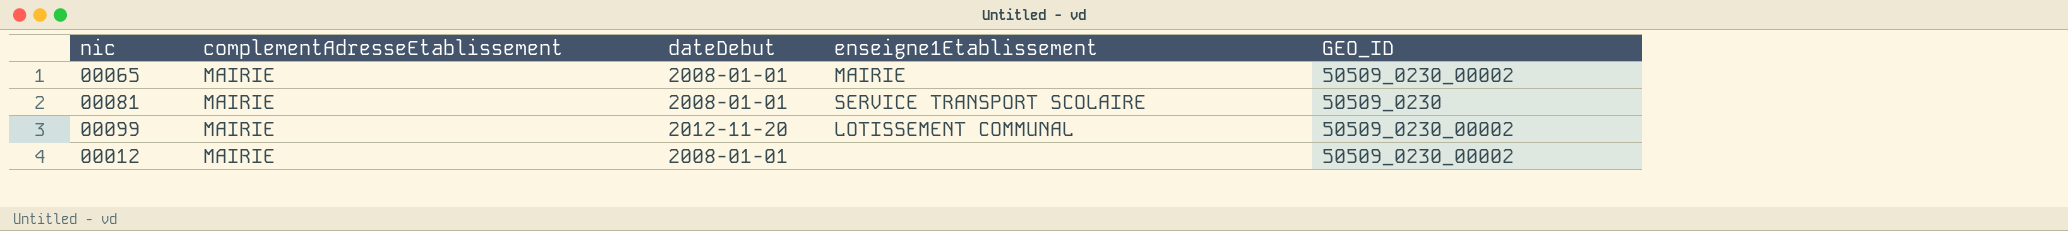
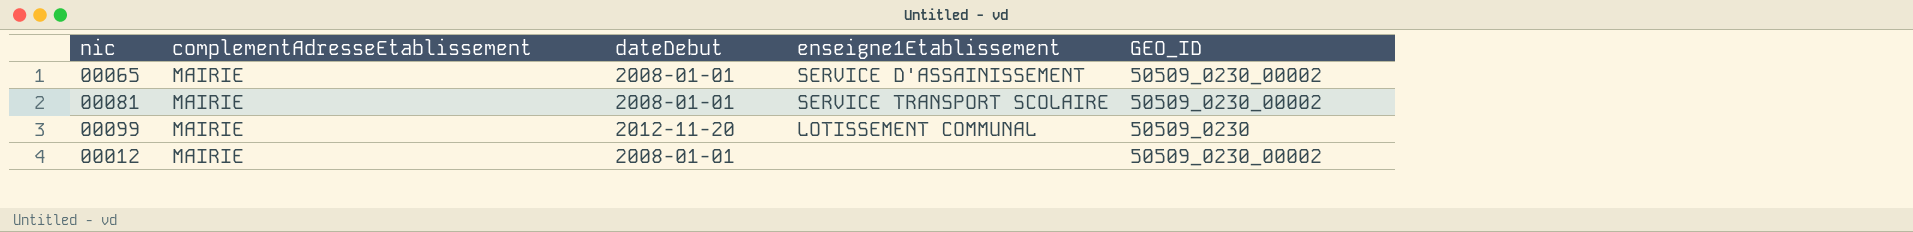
00065 | enseigne1Etablissement: MAIRIE -> SERVICE D'ASSAINISSEMENT
00081 | GEO_ID: 50509_0230 -> 50509_0230_00002
00099 | GEO_ID: 50509_0230_00002 -> 50509_0230

